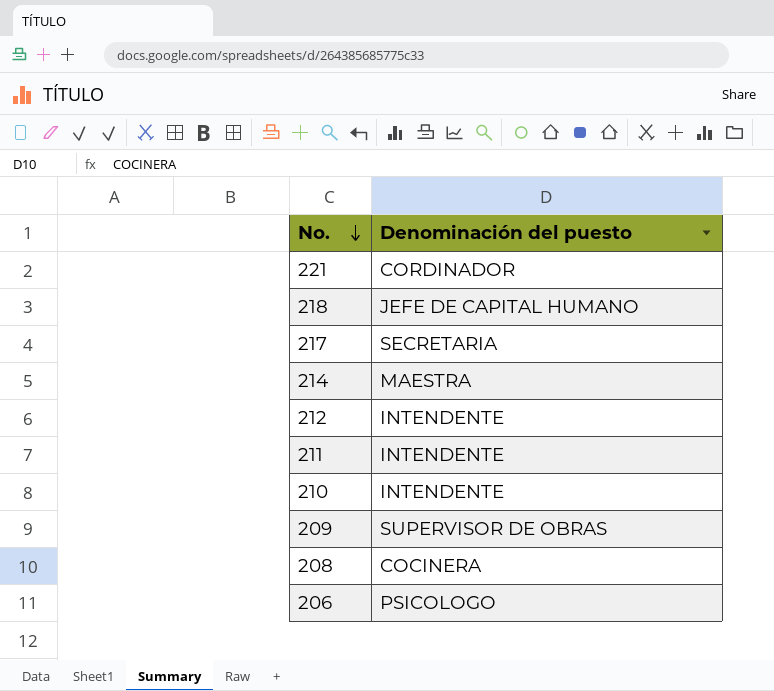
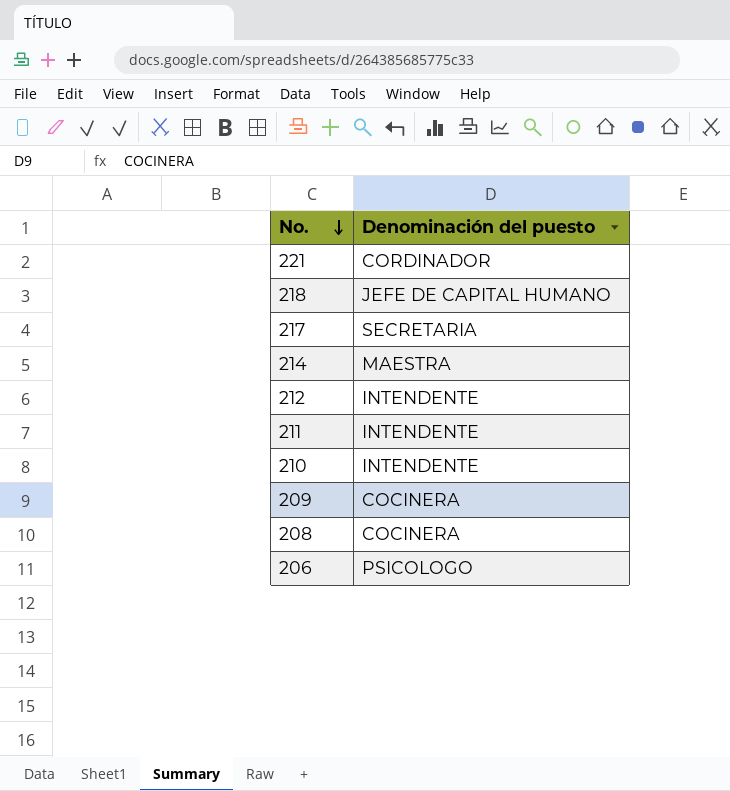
209 | Denominación del puesto: SUPERVISOR DE OBRAS -> COCINERA

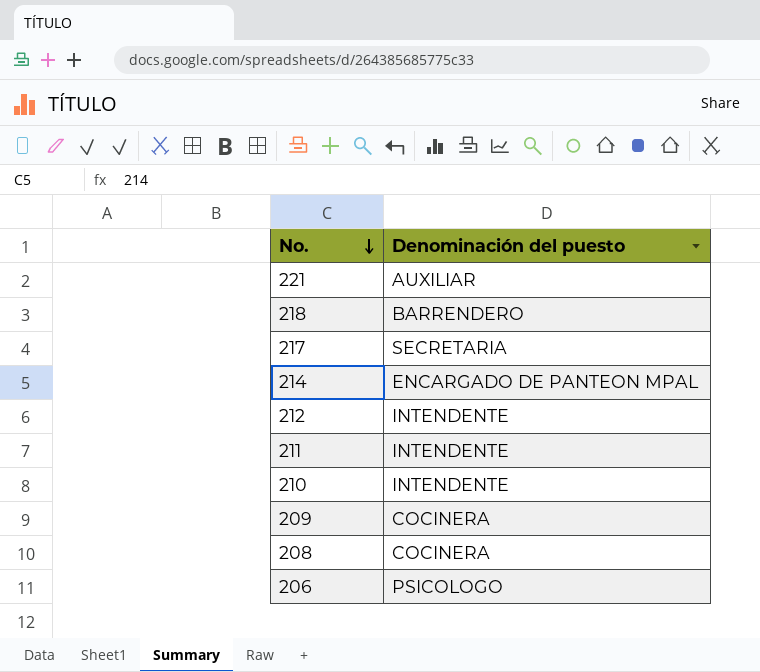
221 | Denominación del puesto: CORDINADOR -> AUXILIAR
218 | Denominación del puesto: JEFE DE CAPITAL HUMANO -> BARRENDERO
214 | Denominación del puesto: MAESTRA -> ENCARGADO DE PANTEON MPAL

